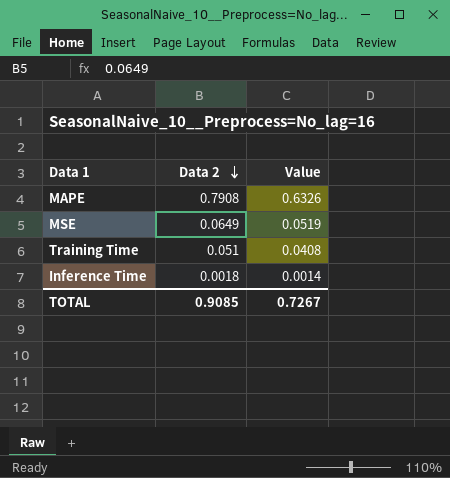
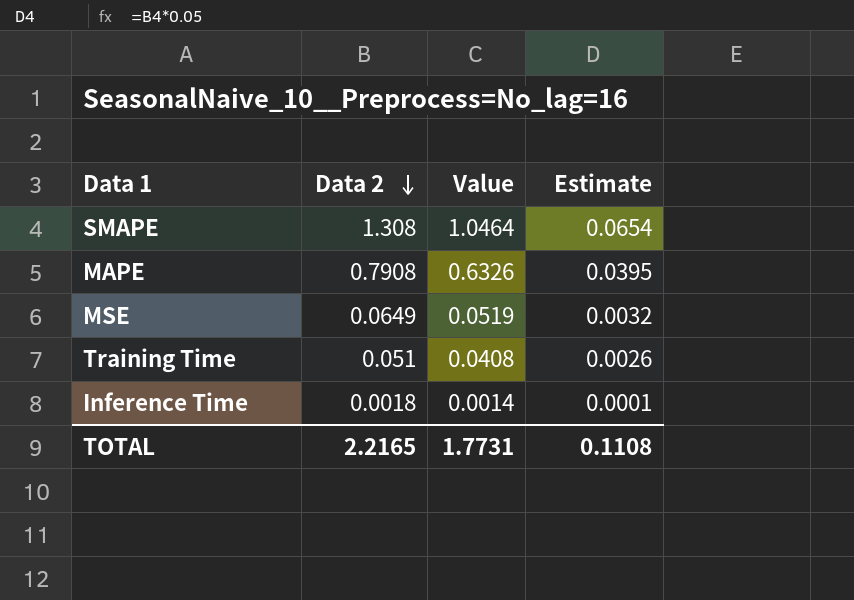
column Estimate | formula: none -> [Data 2] * 0.05
row SMAPE: none -> 1.308 | 1.0464 | 0.0654
TOTAL | Data 2: 0.9085 -> 2.2165
TOTAL | Value: 0.7267 -> 1.7731

